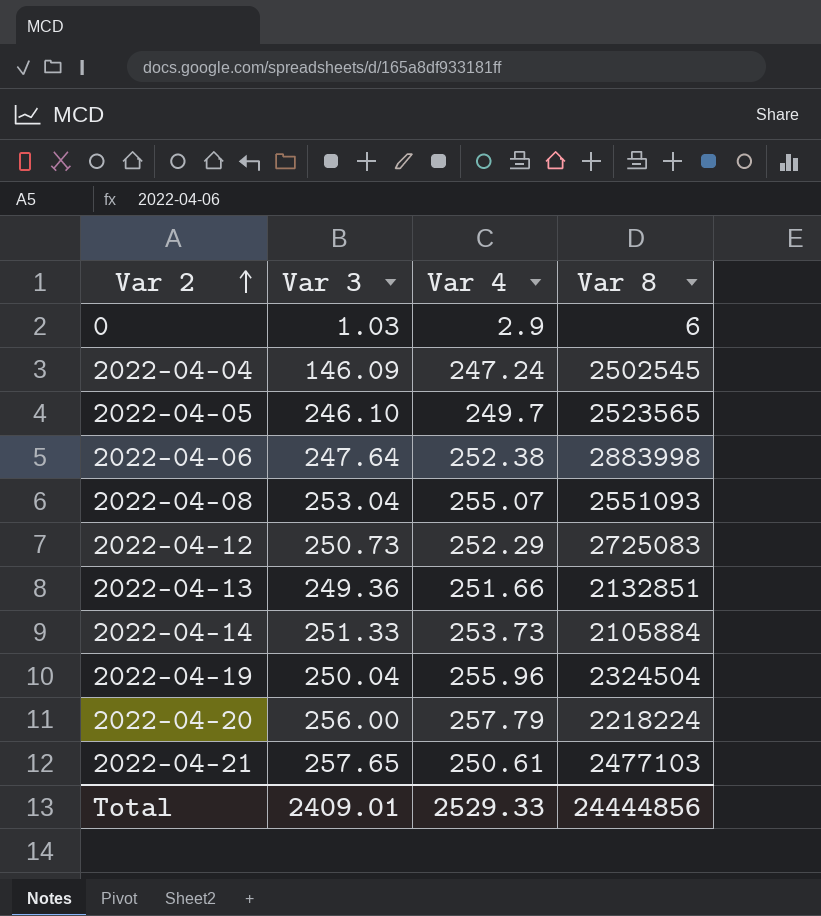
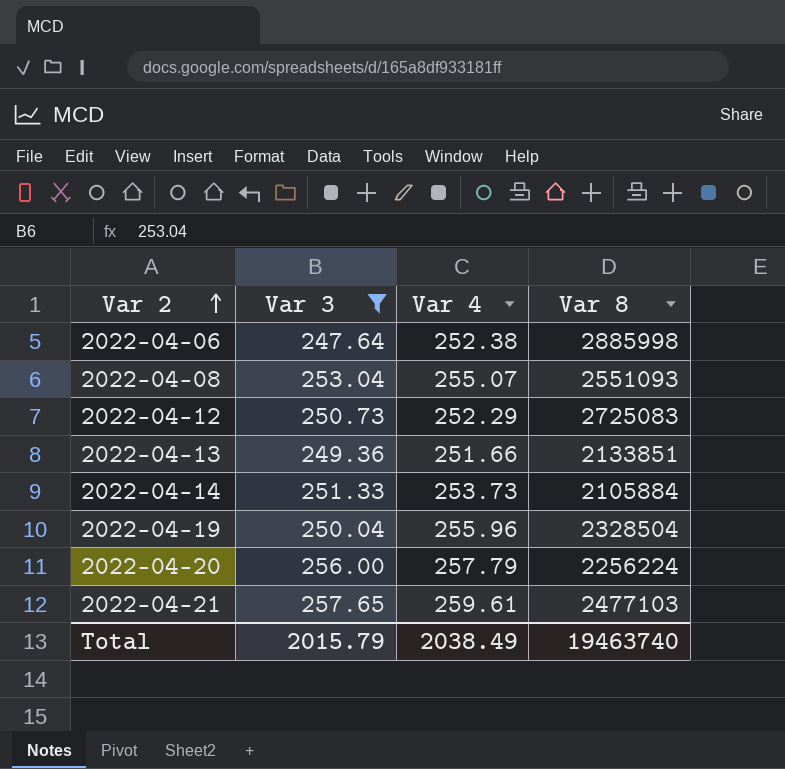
filter: none -> Var 3 >= 247.64
2022-04-06 | Var 8: 2883998 -> 2885998
2022-04-13 | Var 8: 2132851 -> 2133851
2022-04-19 | Var 8: 2324504 -> 2328504
2022-04-20 | Var 8: 2218224 -> 2256224
2022-04-21 | Var 4: 250.61 -> 259.61
Total | Var 3: 2409.01 -> 2015.79
Total | Var 4: 2529.33 -> 2038.49
Total | Var 8: 24444856 -> 19463740

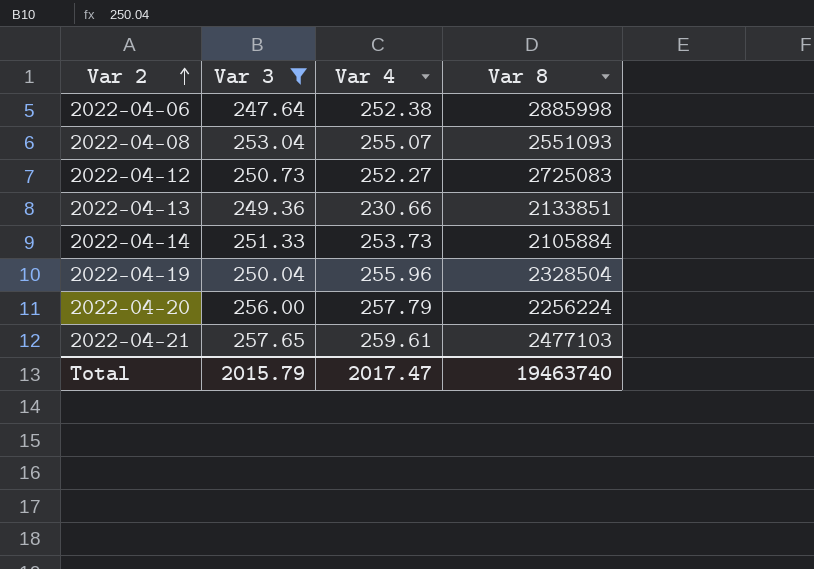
2022-04-12 | Var 4: 252.29 -> 252.27
2022-04-13 | Var 4: 251.66 -> 230.66
Total | Var 4: 2038.49 -> 2017.47

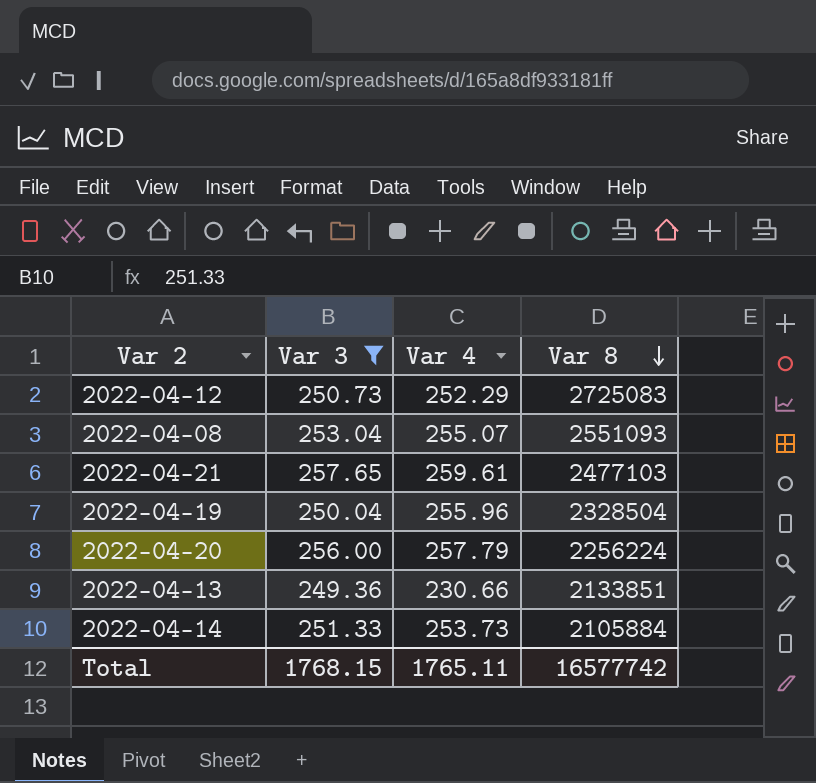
row order: Var 2 ascending -> Var 8 descending
row 2022-04-06: 247.64 | 252.38 | 2885998 -> none
2022-04-12 | Var 4: 252.27 -> 252.29
Total | Var 3: 2015.79 -> 1768.15
Total | Var 4: 2017.47 -> 1765.11
Total | Var 8: 19463740 -> 16577742

